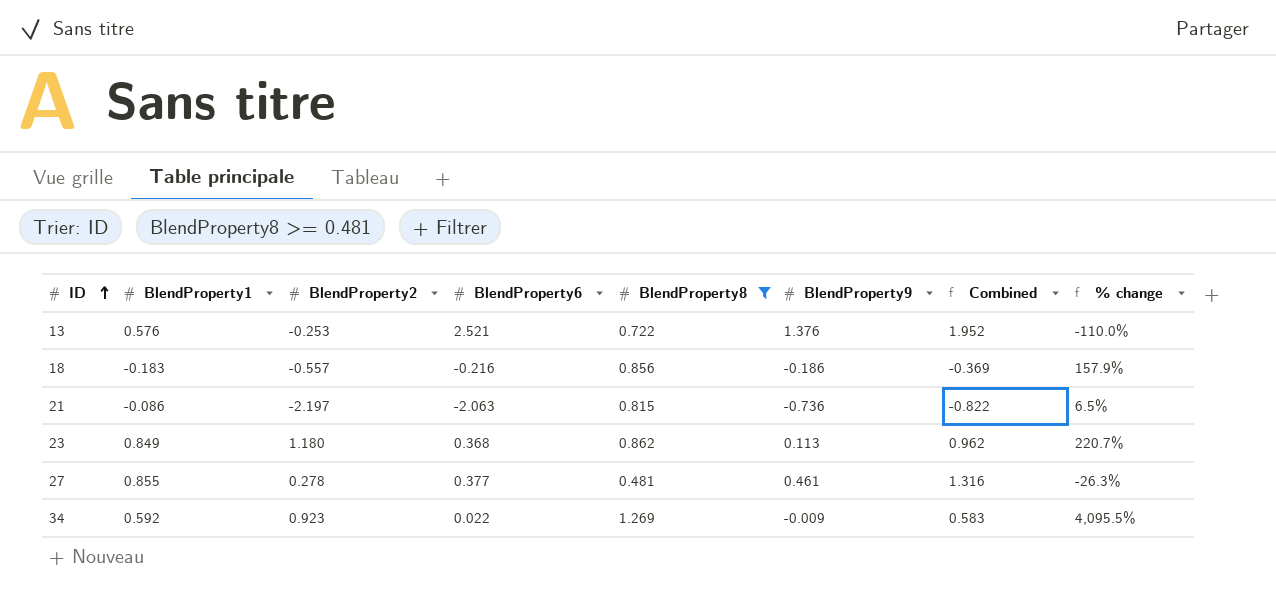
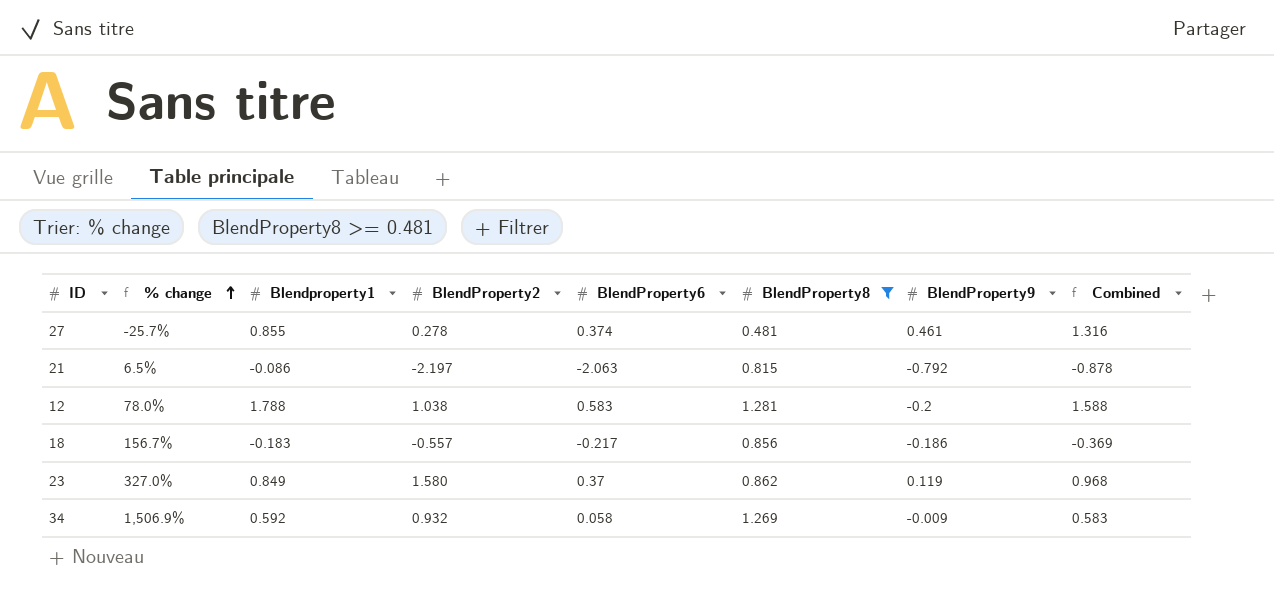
row order: ID ascending -> % change ascending
column % change | position: 8 -> 2
column name: BlendProperty1 -> Blendproperty1
row 13: 0.576 | -0.253 | 2.521 | 0.722 | 1.376 | 1.952 | -110.0% -> none
27 | % change: -26.3% -> -25.7%
27 | BlendProperty6: 0.377 -> 0.374
21 | BlendProperty9: -0.736 -> -0.792
21 | Combined: -0.822 -> -0.878
row 12: none -> 78.0% | 1.788 | 1.038 | 0.583 | 1.281 | -0.2 | 1.588
18 | % change: 157.9% -> 156.7%
18 | BlendProperty6: -0.216 -> -0.217
23 | % change: 220.7% -> 327.0%
23 | BlendProperty2: 1.180 -> 1.580
23 | BlendProperty6: 0.368 -> 0.37
23 | BlendProperty9: 0.113 -> 0.119
23 | Combined: 0.962 -> 0.968
34 | % change: 4,095.5% -> 1,506.9%
34 | BlendProperty2: 0.923 -> 0.932
34 | BlendProperty6: 0.022 -> 0.058

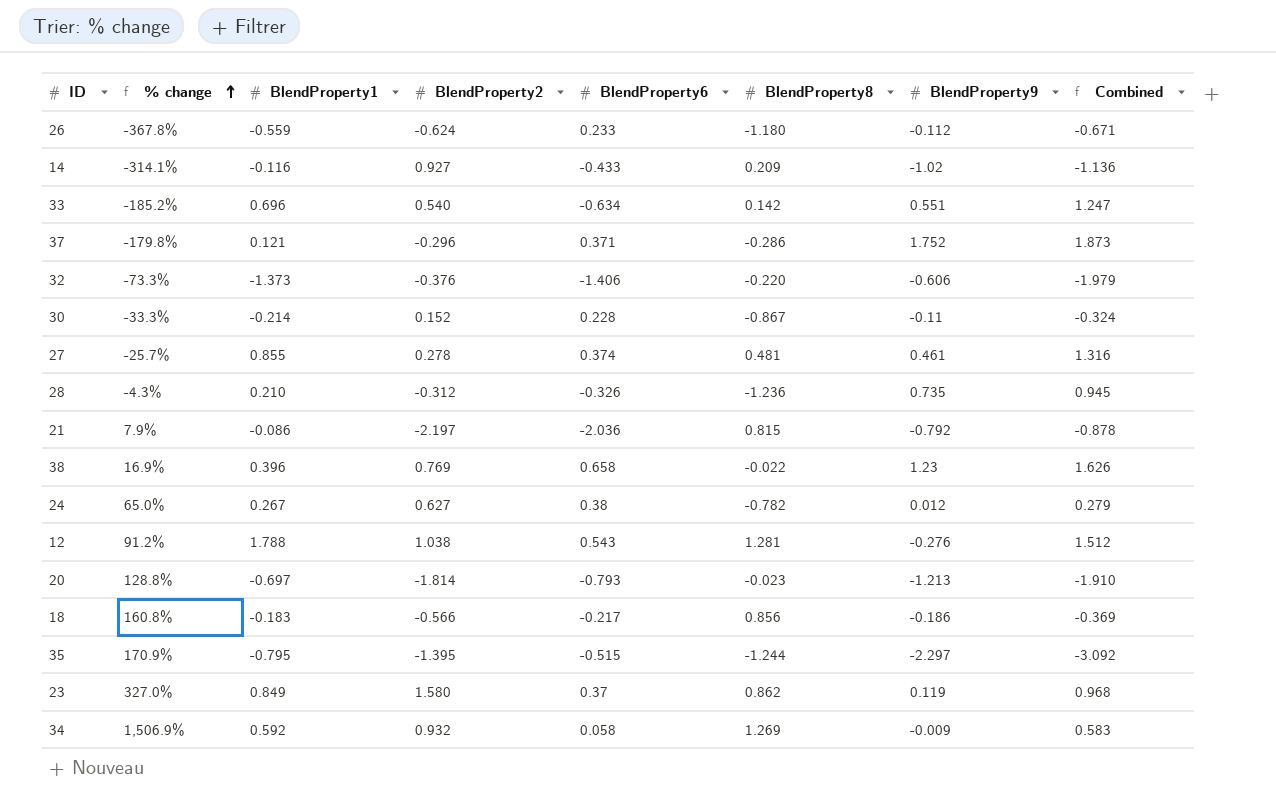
filter: BlendProperty8 >= 0.481 -> none
column name: Blendproperty1 -> BlendProperty1
21 | % change: 6.5% -> 7.9%
21 | BlendProperty6: -2.063 -> -2.036
12 | % change: 78.0% -> 91.2%
12 | BlendProperty6: 0.583 -> 0.543
12 | BlendProperty9: -0.2 -> -0.276
12 | Combined: 1.588 -> 1.512
18 | % change: 156.7% -> 160.8%
18 | BlendProperty2: -0.557 -> -0.566

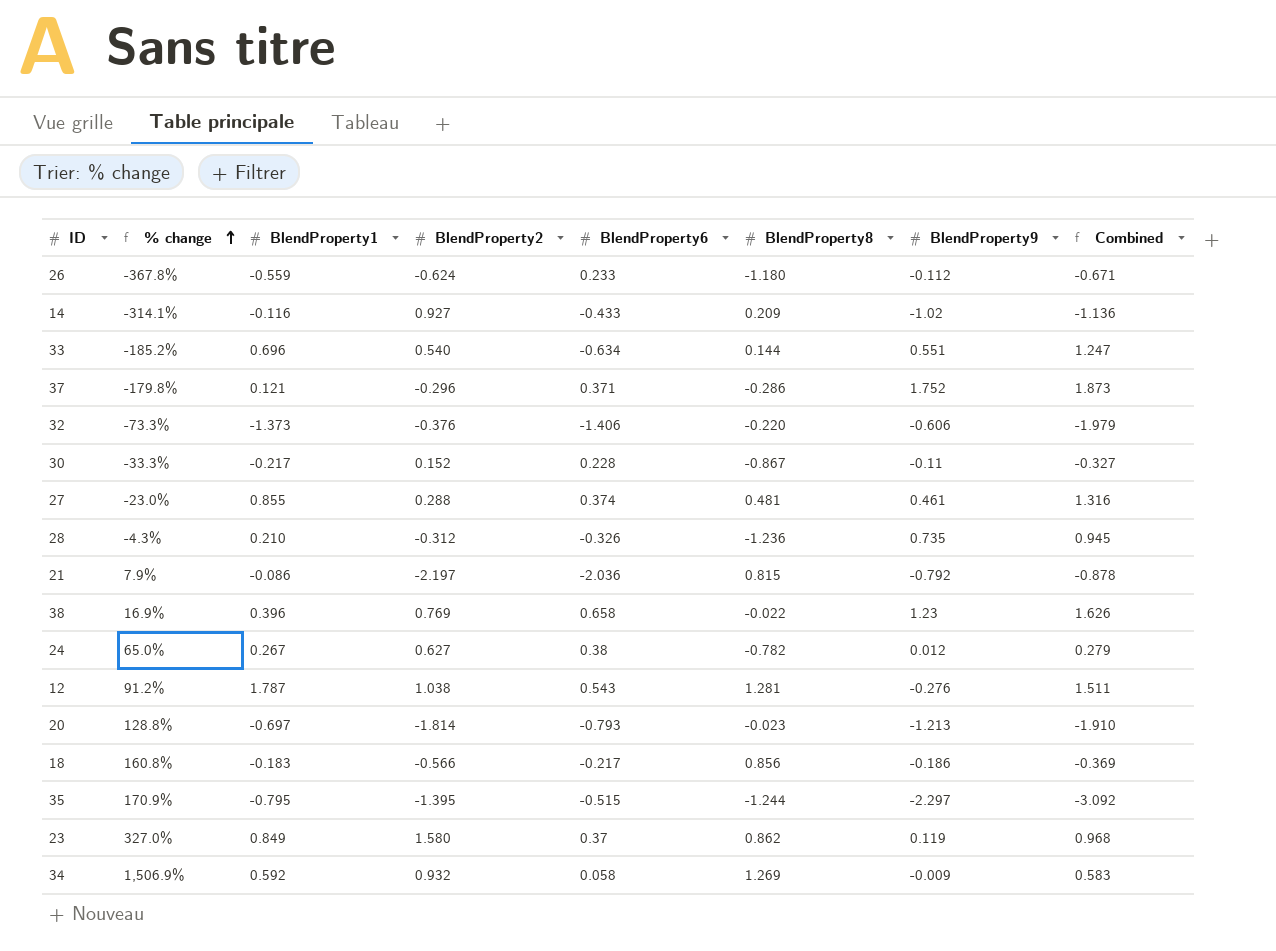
33 | BlendProperty8: 0.142 -> 0.144
30 | BlendProperty1: -0.214 -> -0.217
30 | Combined: -0.324 -> -0.327
27 | % change: -25.7% -> -23.0%
27 | BlendProperty2: 0.278 -> 0.288
12 | BlendProperty1: 1.788 -> 1.787
12 | Combined: 1.512 -> 1.511

